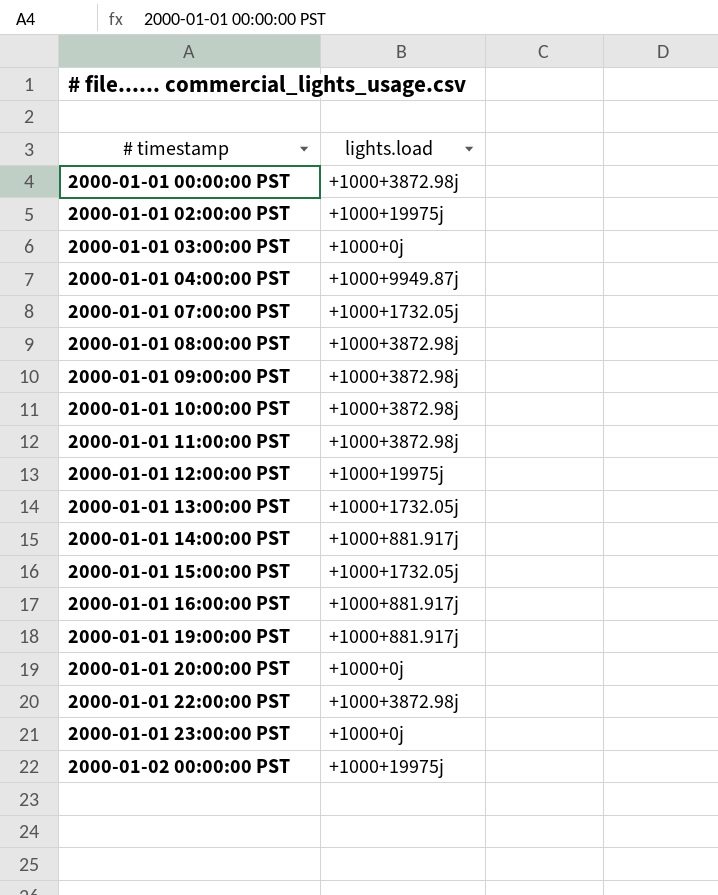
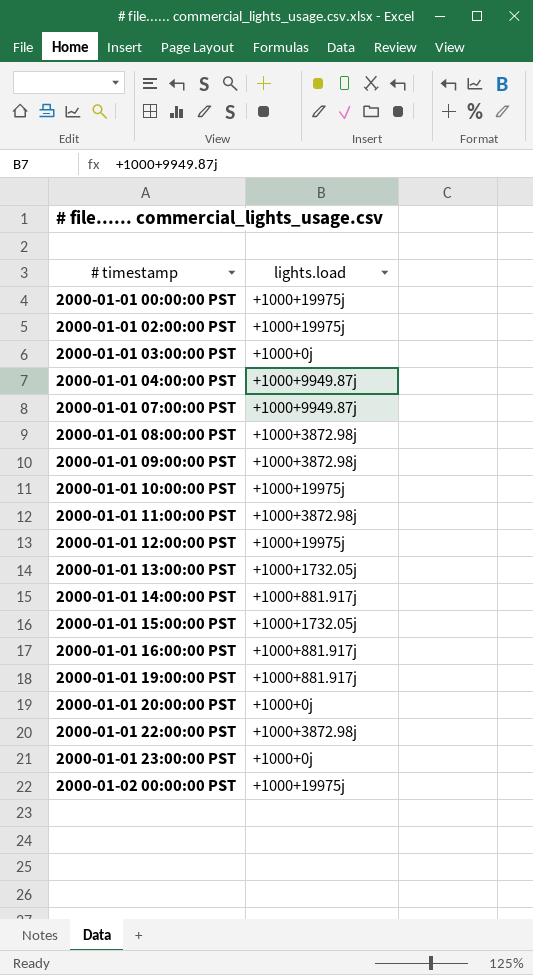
2000-01-01 00:00:00 PST | lights.load: +1000+3872.98j -> +1000+19975j
2000-01-01 07:00:00 PST | lights.load: +1000+1732.05j -> +1000+9949.87j
2000-01-01 10:00:00 PST | lights.load: +1000+3872.98j -> +1000+19975j

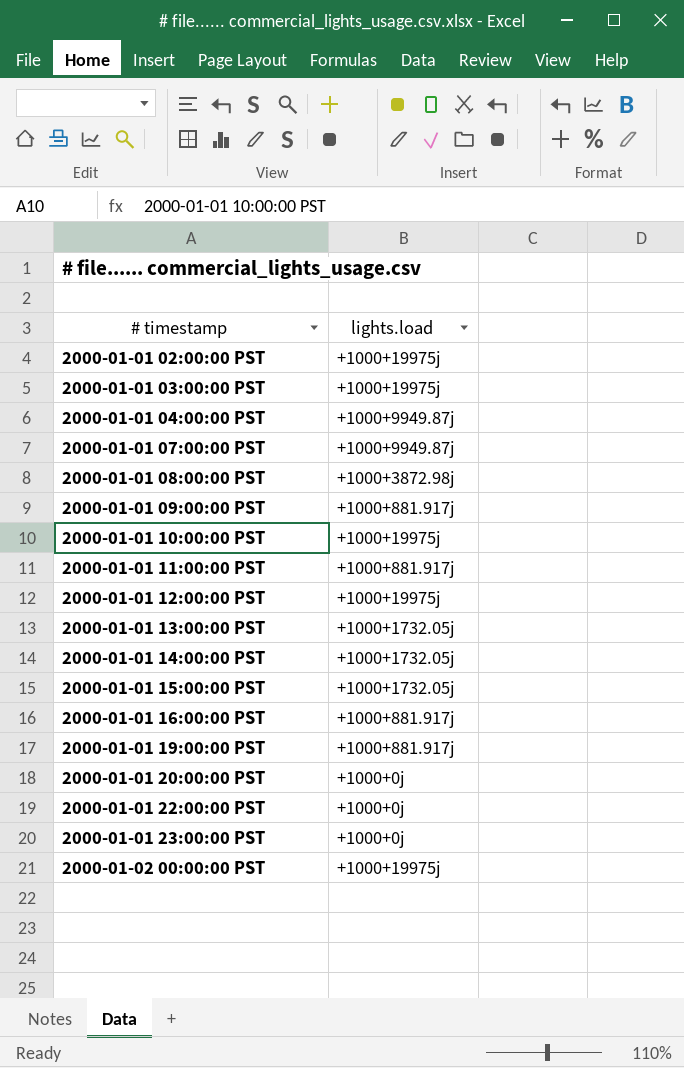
row 2000-01-01 00:00:00 PST: +1000+19975j -> none
2000-01-01 03:00:00 PST | lights.load: +1000+0j -> +1000+19975j
2000-01-01 09:00:00 PST | lights.load: +1000+3872.98j -> +1000+881.917j
2000-01-01 11:00:00 PST | lights.load: +1000+3872.98j -> +1000+881.917j
2000-01-01 14:00:00 PST | lights.load: +1000+881.917j -> +1000+1732.05j
2000-01-01 22:00:00 PST | lights.load: +1000+3872.98j -> +1000+0j

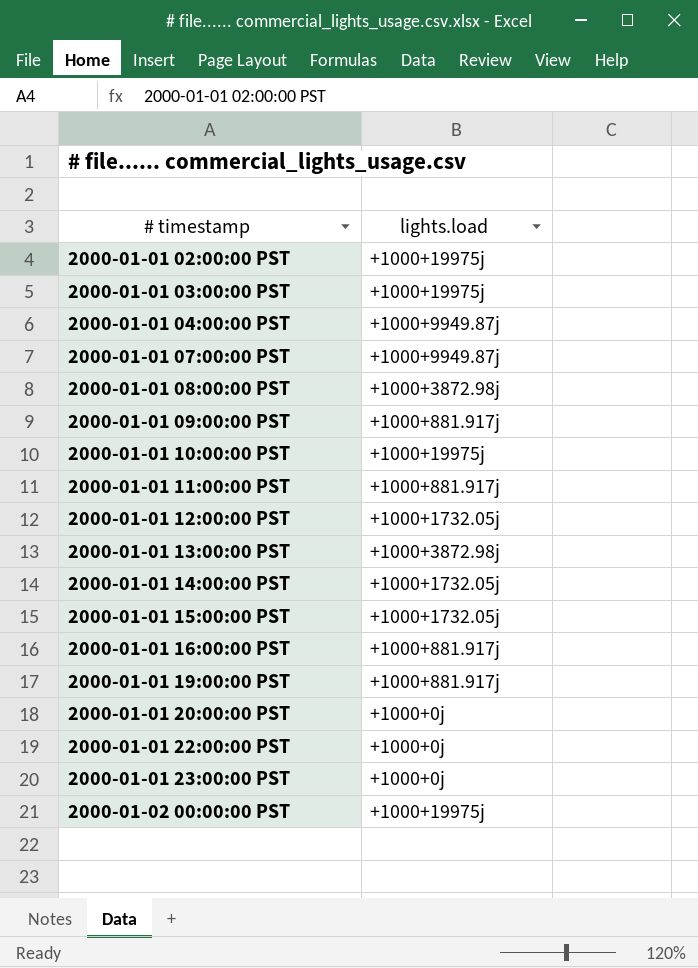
2000-01-01 12:00:00 PST | lights.load: +1000+19975j -> +1000+1732.05j
2000-01-01 13:00:00 PST | lights.load: +1000+1732.05j -> +1000+3872.98j

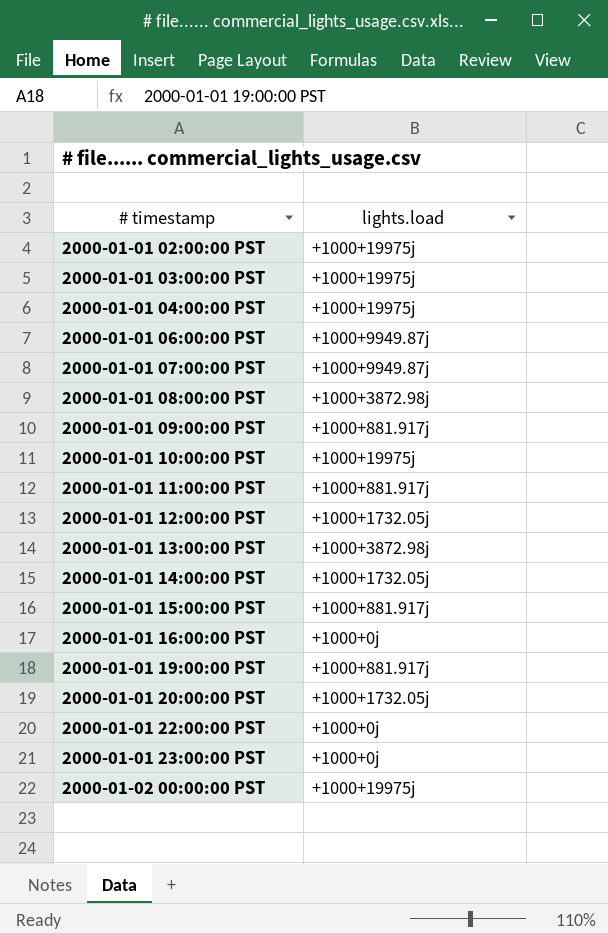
2000-01-01 04:00:00 PST | lights.load: +1000+9949.87j -> +1000+19975j
row 2000-01-01 06:00:00 PST: none -> +1000+9949.87j
2000-01-01 15:00:00 PST | lights.load: +1000+1732.05j -> +1000+881.917j
2000-01-01 16:00:00 PST | lights.load: +1000+881.917j -> +1000+0j
2000-01-01 20:00:00 PST | lights.load: +1000+0j -> +1000+1732.05j

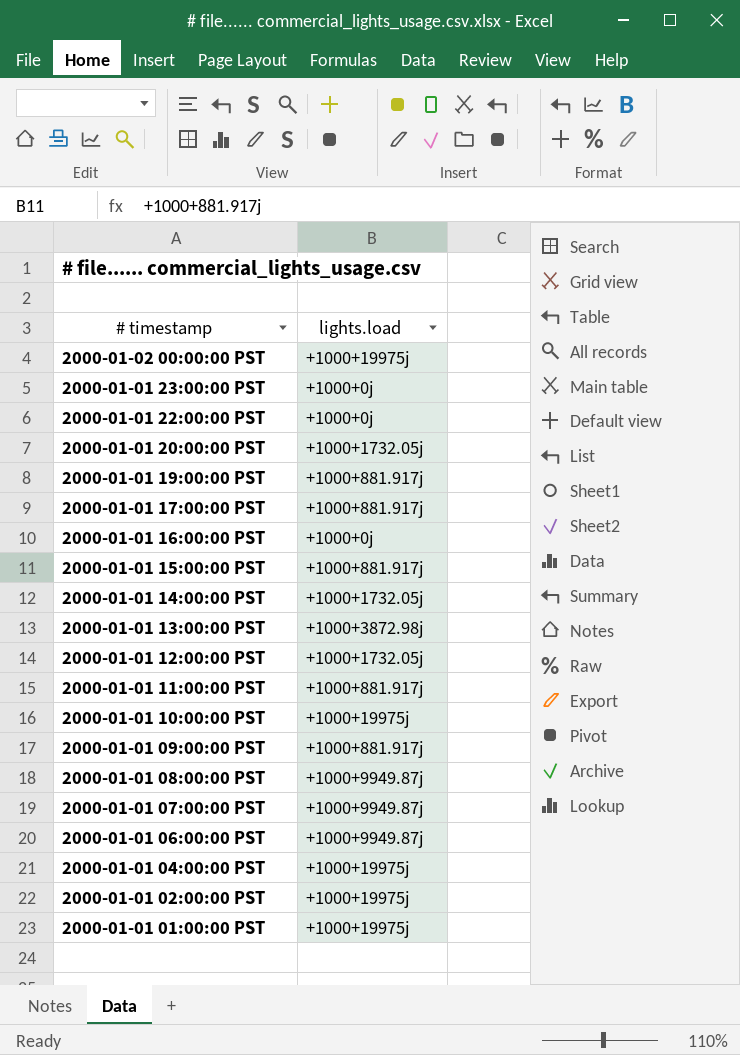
row order: # timestamp ascending -> # timestamp descending
row 2000-01-01 03:00:00 PST: +1000+19975j -> none
row 2000-01-01 17:00:00 PST: none -> +1000+881.917j
2000-01-01 08:00:00 PST | lights.load: +1000+3872.98j -> +1000+9949.87j
row 2000-01-01 01:00:00 PST: none -> +1000+19975j

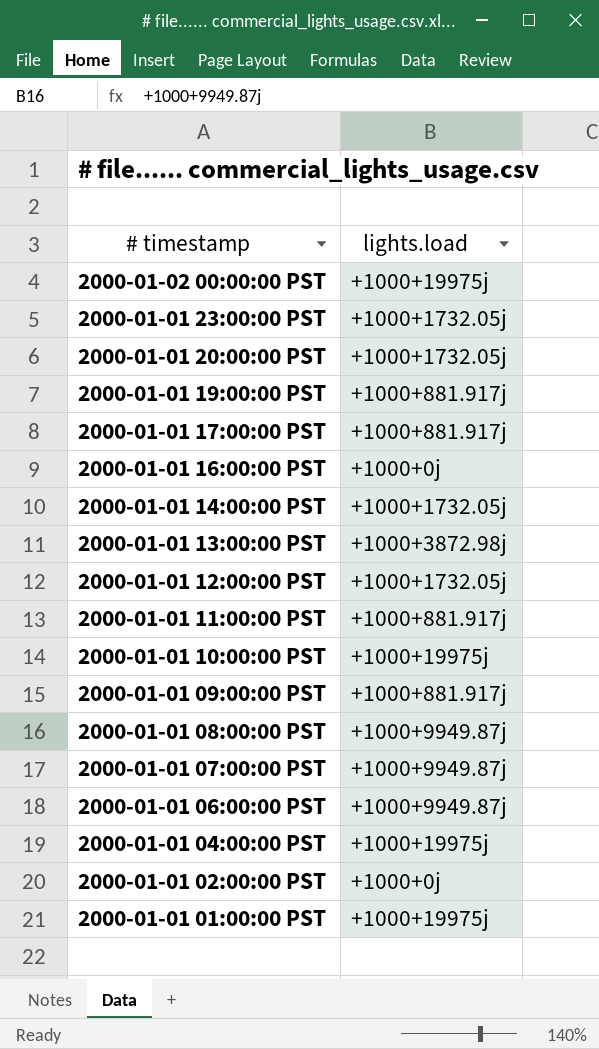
row 2000-01-01 22:00:00 PST: +1000+0j -> none
row 2000-01-01 15:00:00 PST: +1000+881.917j -> none
2000-01-01 23:00:00 PST | lights.load: +1000+0j -> +1000+1732.05j
2000-01-01 02:00:00 PST | lights.load: +1000+19975j -> +1000+0j

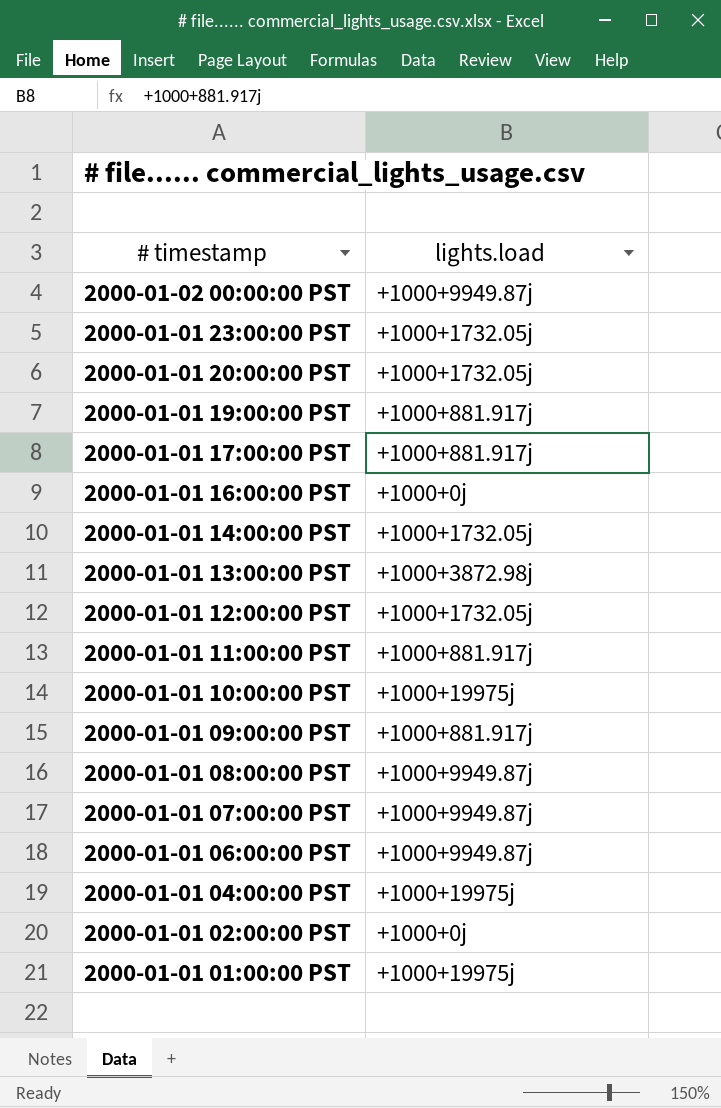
2000-01-02 00:00:00 PST | lights.load: +1000+19975j -> +1000+9949.87j

